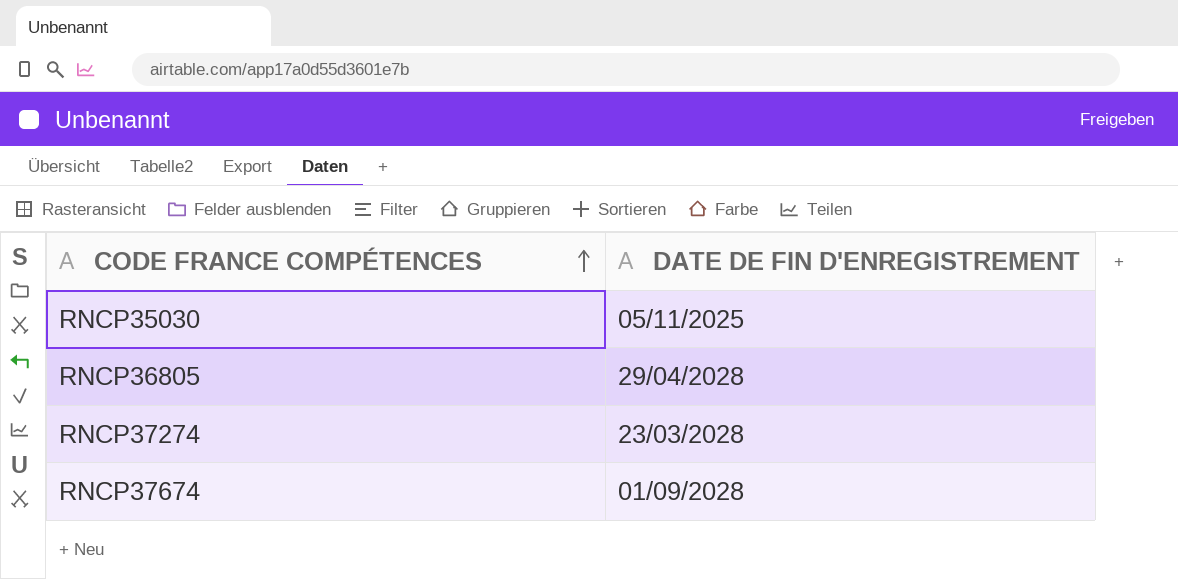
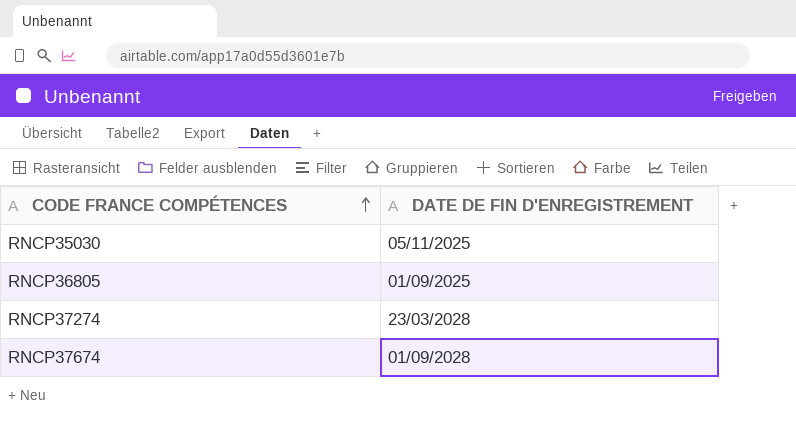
RNCP36805 | DATE DE FIN D'ENREGISTREMENT: 29/04/2028 -> 01/09/2025

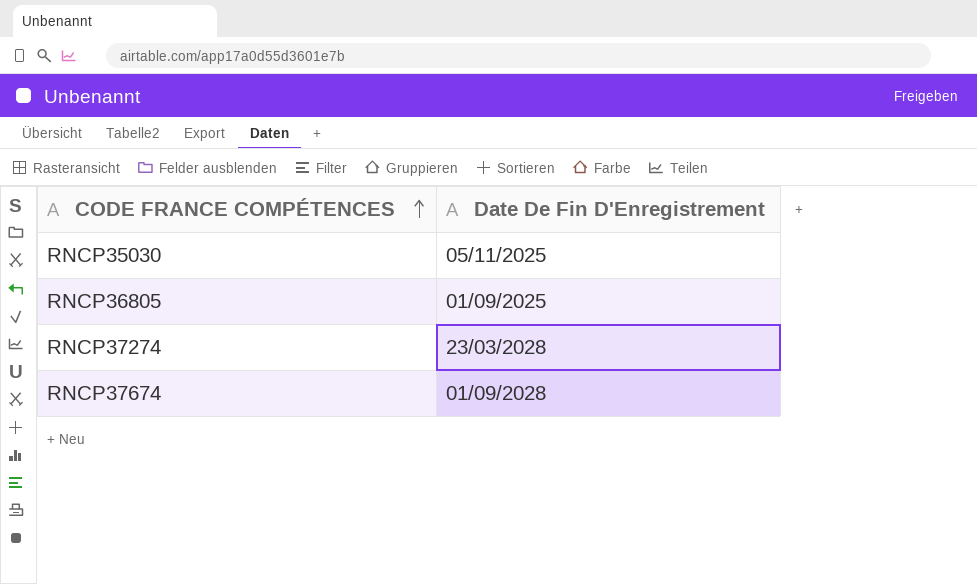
column name: DATE DE FIN D'ENREGISTREMENT -> Date De Fin D'Enregistrement

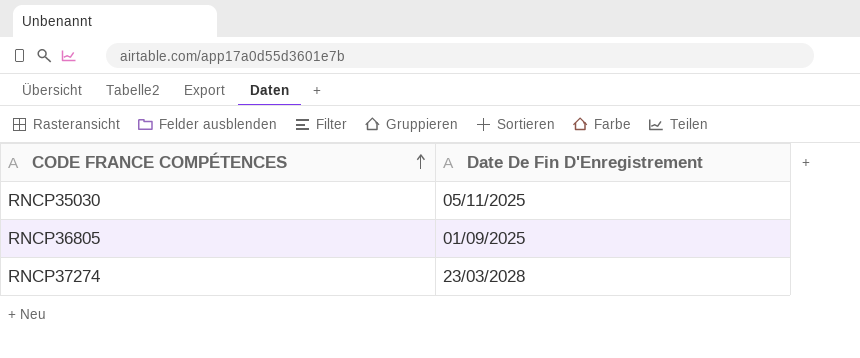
row RNCP37674: 01/09/2028 -> none

